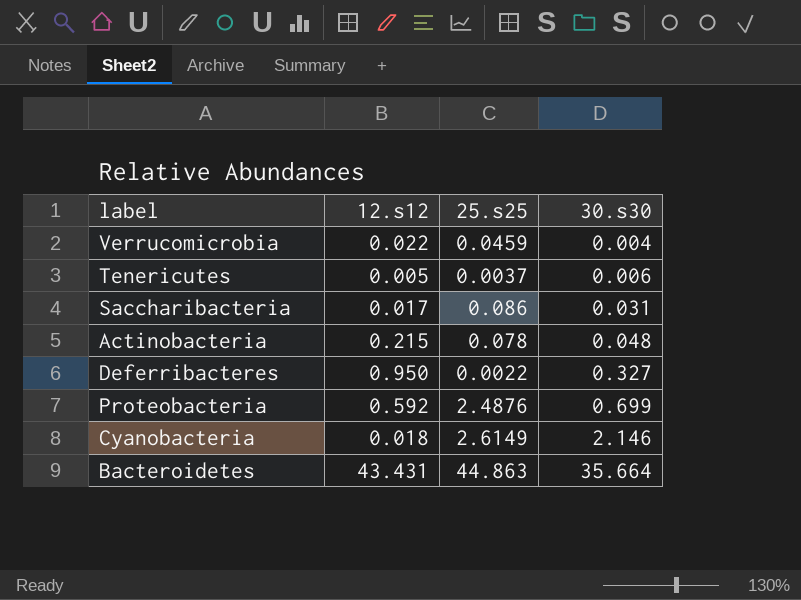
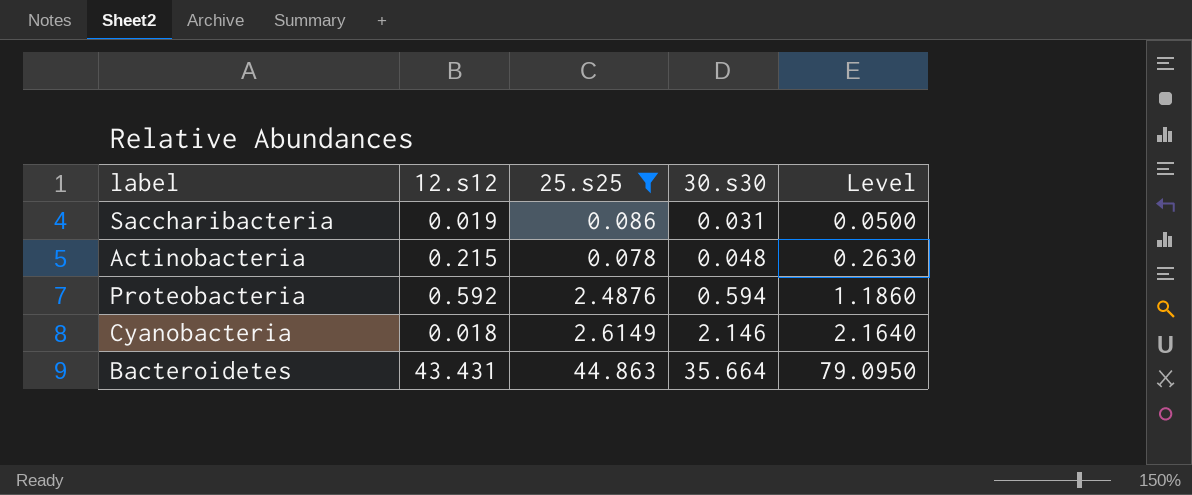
filter: none -> 25.s25 >= 0.078
column Level | formula: none -> [12.s12] + [30.s30]
Saccharibacteria | 12.s12: 0.017 -> 0.019
Proteobacteria | 30.s30: 0.699 -> 0.594

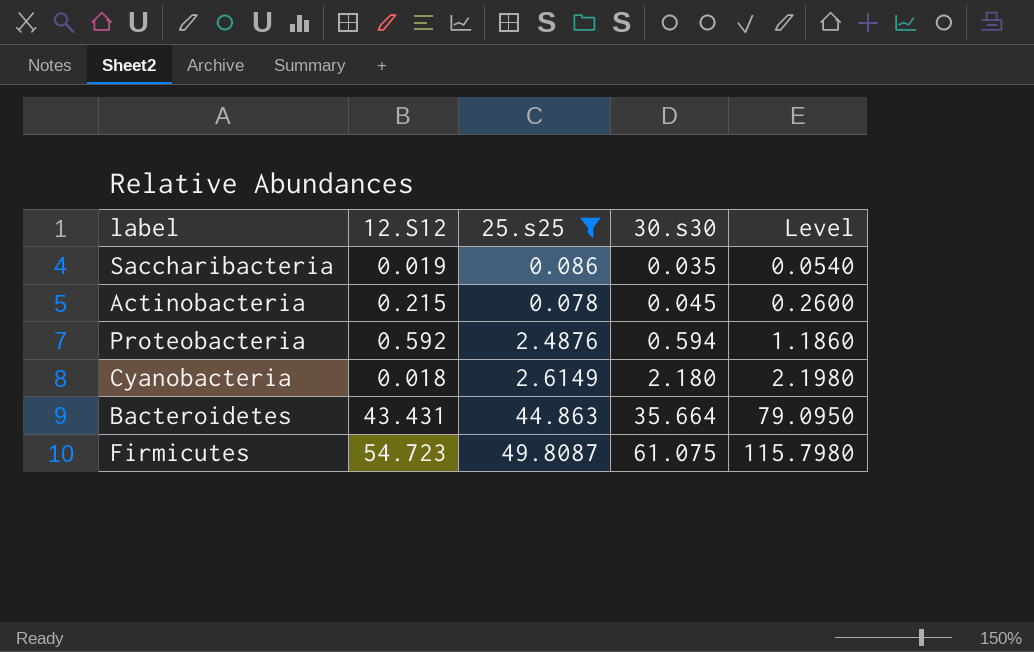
column name: 12.s12 -> 12.S12
Saccharibacteria | 30.s30: 0.031 -> 0.035
Saccharibacteria | Level: 0.0500 -> 0.0540
Actinobacteria | 30.s30: 0.048 -> 0.045
Actinobacteria | Level: 0.2630 -> 0.2600
Cyanobacteria | 30.s30: 2.146 -> 2.180
Cyanobacteria | Level: 2.1640 -> 2.1980
row Firmicutes: none -> 54.723 | 49.8087 | 61.075 | 115.7980

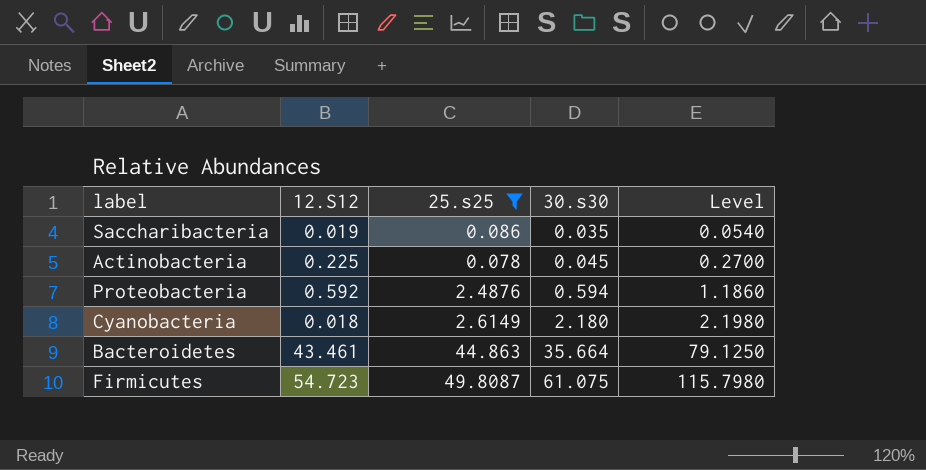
Actinobacteria | 12.S12: 0.215 -> 0.225
Actinobacteria | Level: 0.2600 -> 0.2700
Bacteroidetes | 12.S12: 43.431 -> 43.461
Bacteroidetes | Level: 79.0950 -> 79.1250

